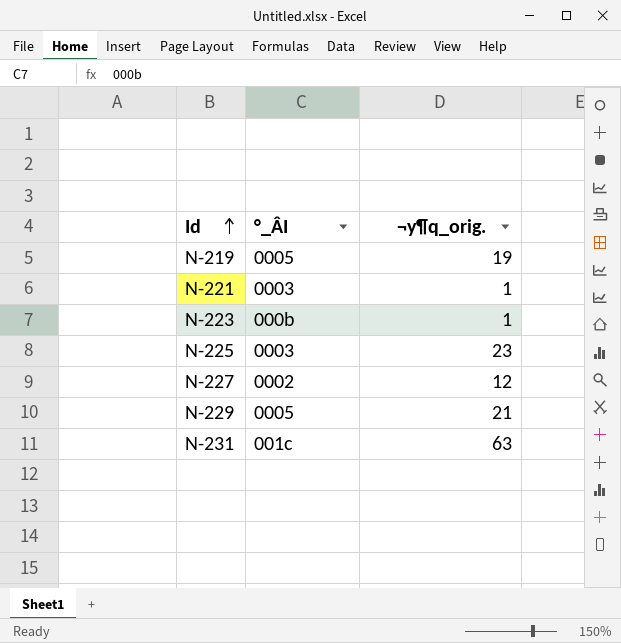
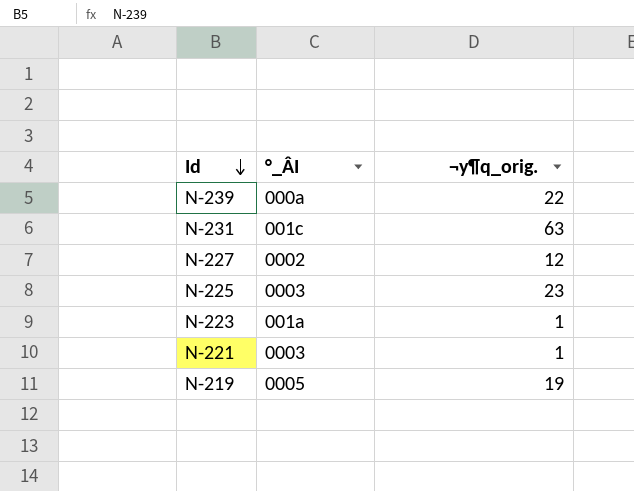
row order: Id ascending -> Id descending
row N-229: 0005 | 21 -> none
row N-239: none -> 000a | 22
N-223 | °_ÂI: 000b -> 001a

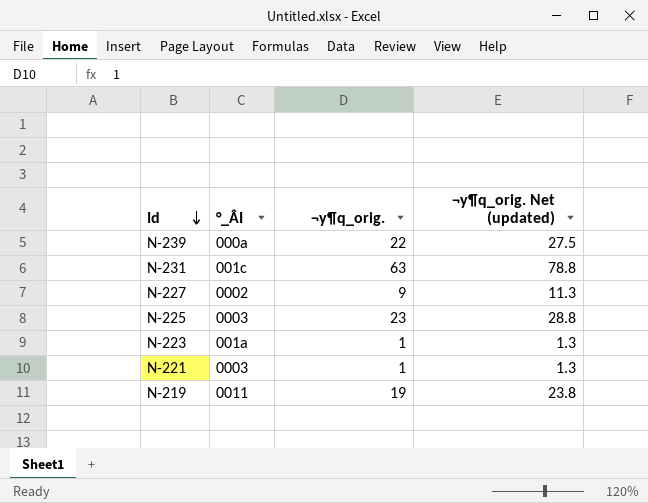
column ¬y¶q_orig. Net (updated) | formula: none -> [¬y¶q_orig.] * 1.25
N-227 | ¬y¶q_orig.: 12 -> 9
N-219 | °_ÂI: 0005 -> 0011

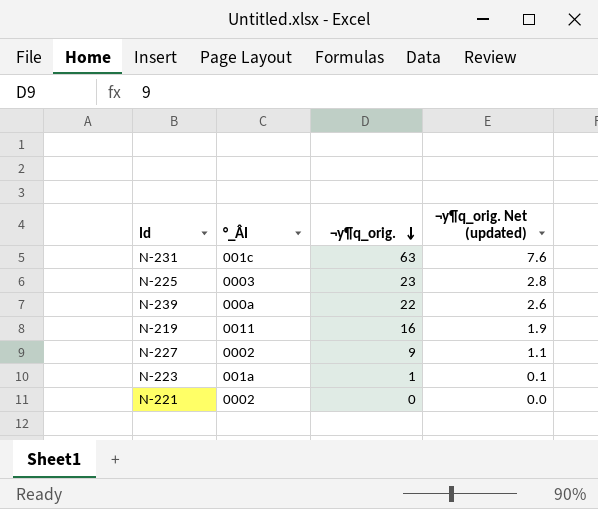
row order: Id descending -> ¬y¶q_orig. descending
column ¬y¶q_orig. Net (updated) | formula: [¬y¶q_orig.] * 1.25 -> [¬y¶q_orig.] * 0.12
N-219 | ¬y¶q_orig.: 19 -> 16
N-221 | °_ÂI: 0003 -> 0002
N-221 | ¬y¶q_orig.: 1 -> 0

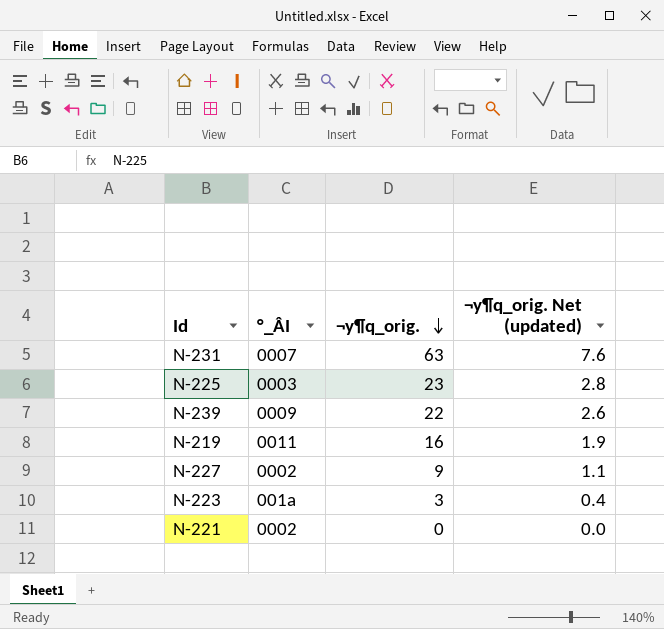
N-231 | °_ÂI: 001c -> 0007
N-239 | °_ÂI: 000a -> 0009
N-223 | ¬y¶q_orig.: 1 -> 3
N-223 | ¬y¶q_orig. Net (updated): 0.1 -> 0.4

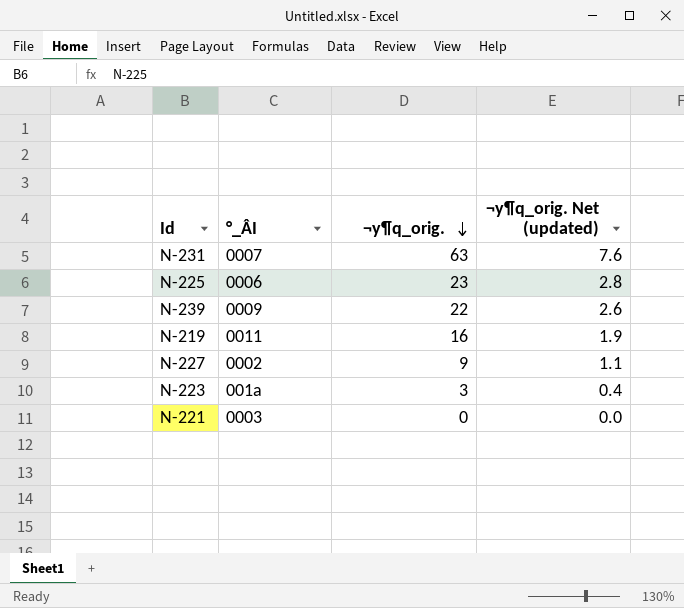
N-225 | °_ÂI: 0003 -> 0006
N-221 | °_ÂI: 0002 -> 0003

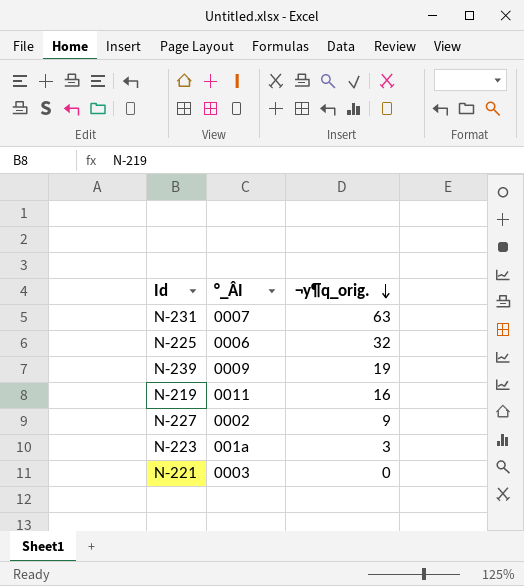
column ¬y¶q_orig. Net (updated) | formula: [¬y¶q_orig.] * 0.12 -> none
N-225 | ¬y¶q_orig.: 23 -> 32
N-239 | ¬y¶q_orig.: 22 -> 19

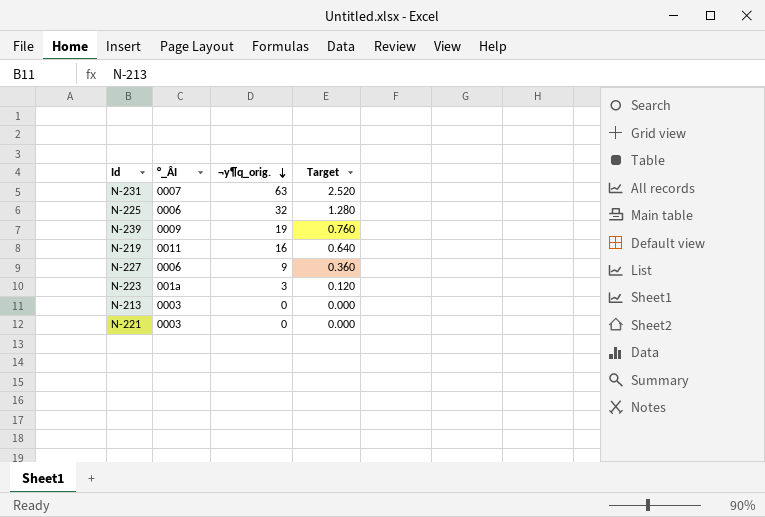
column Target | formula: none -> [¬y¶q_orig.] * 0.04
N-227 | °_ÂI: 0002 -> 0006
row N-213: none -> 0003 | 0 | 0.000

